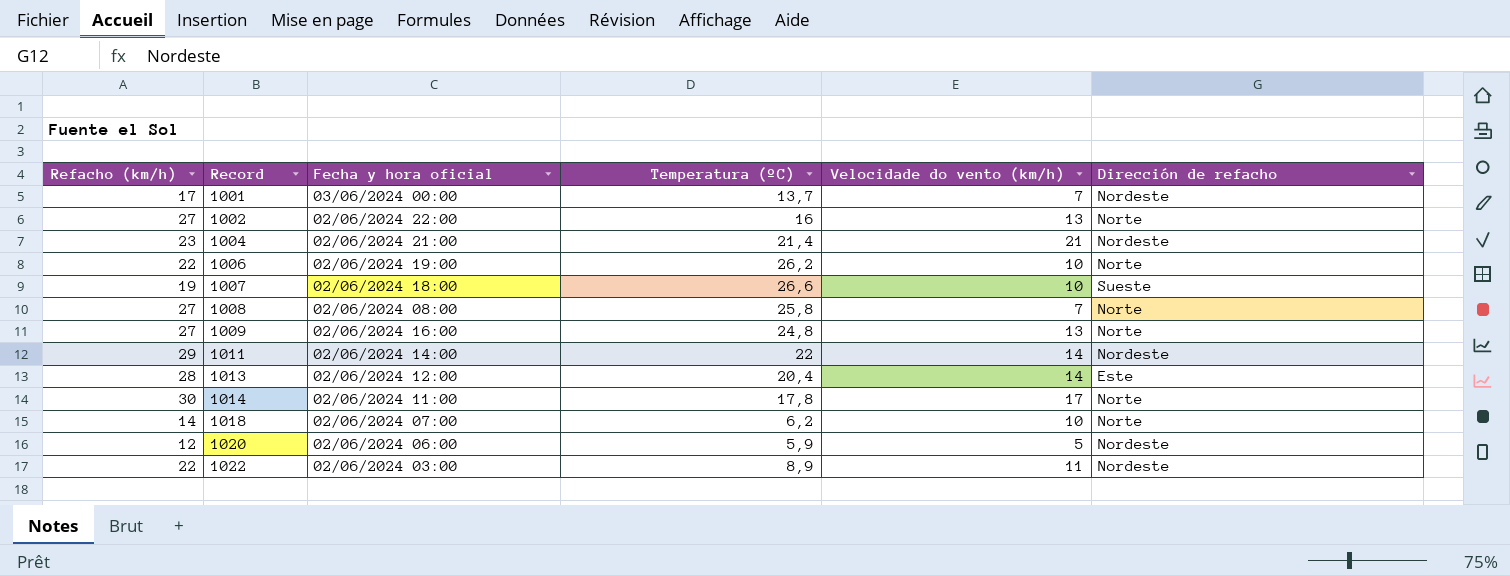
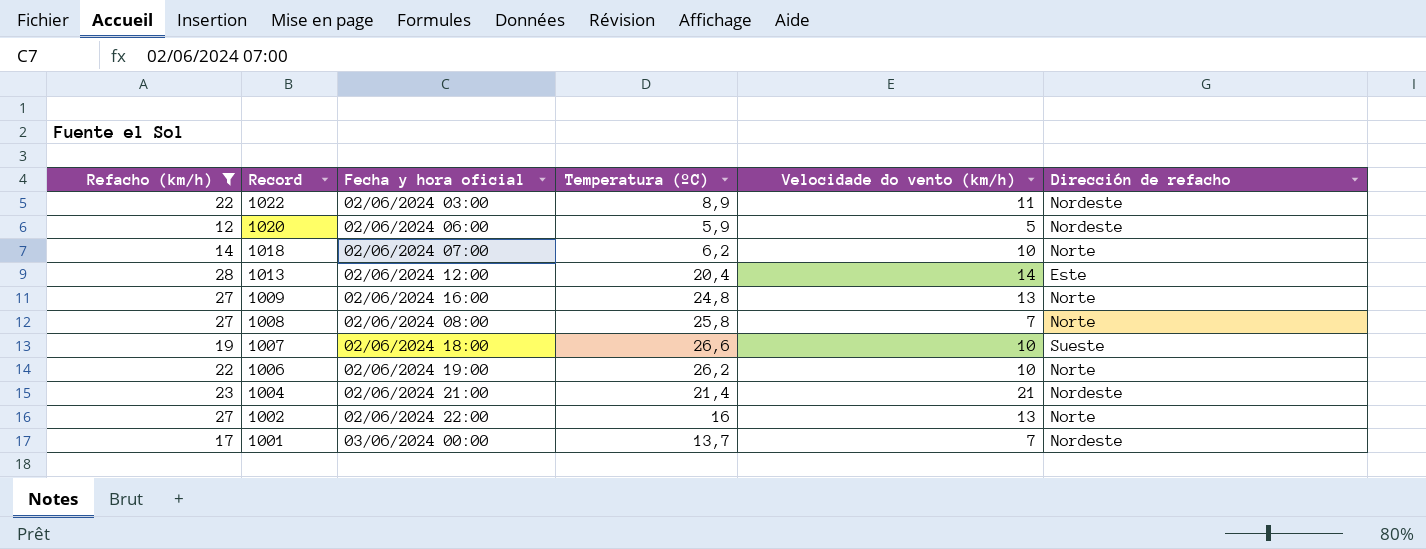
filter: none -> Refacho (km/h) <= 28
row order: Record ascending -> Record descending

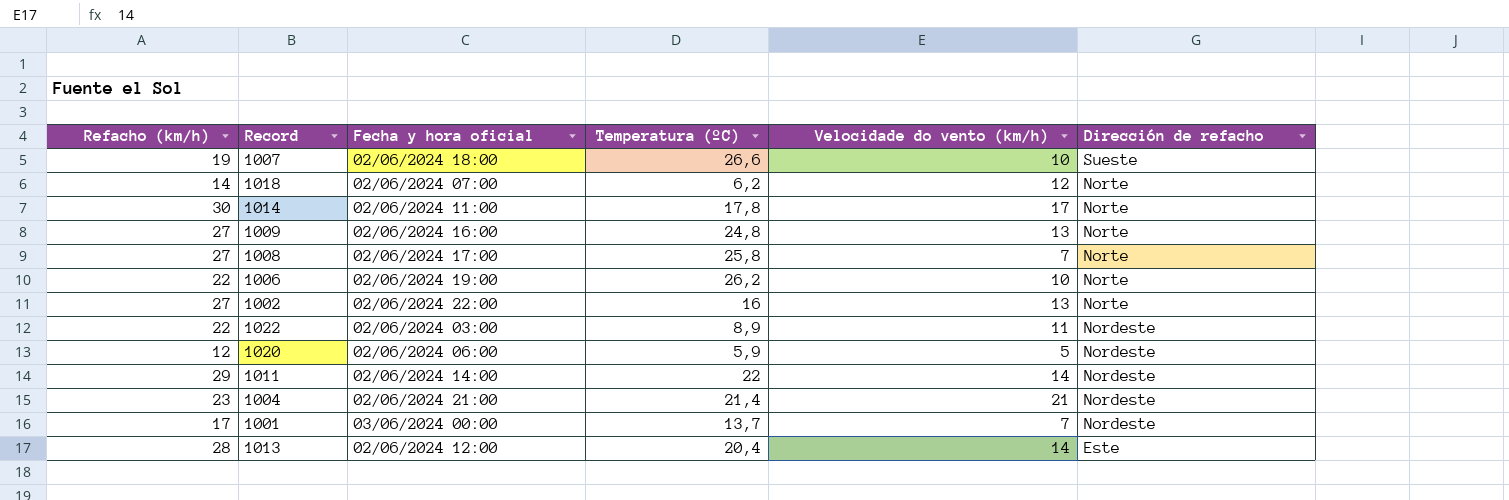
filter: Refacho (km/h) <= 28 -> none
row order: Record descending -> Dirección de refacho descending
1018 | Velocidade do vento (km/h): 10 -> 12
1008 | Fecha y hora oficial: 02/06/2024 08:00 -> 02/06/2024 17:00

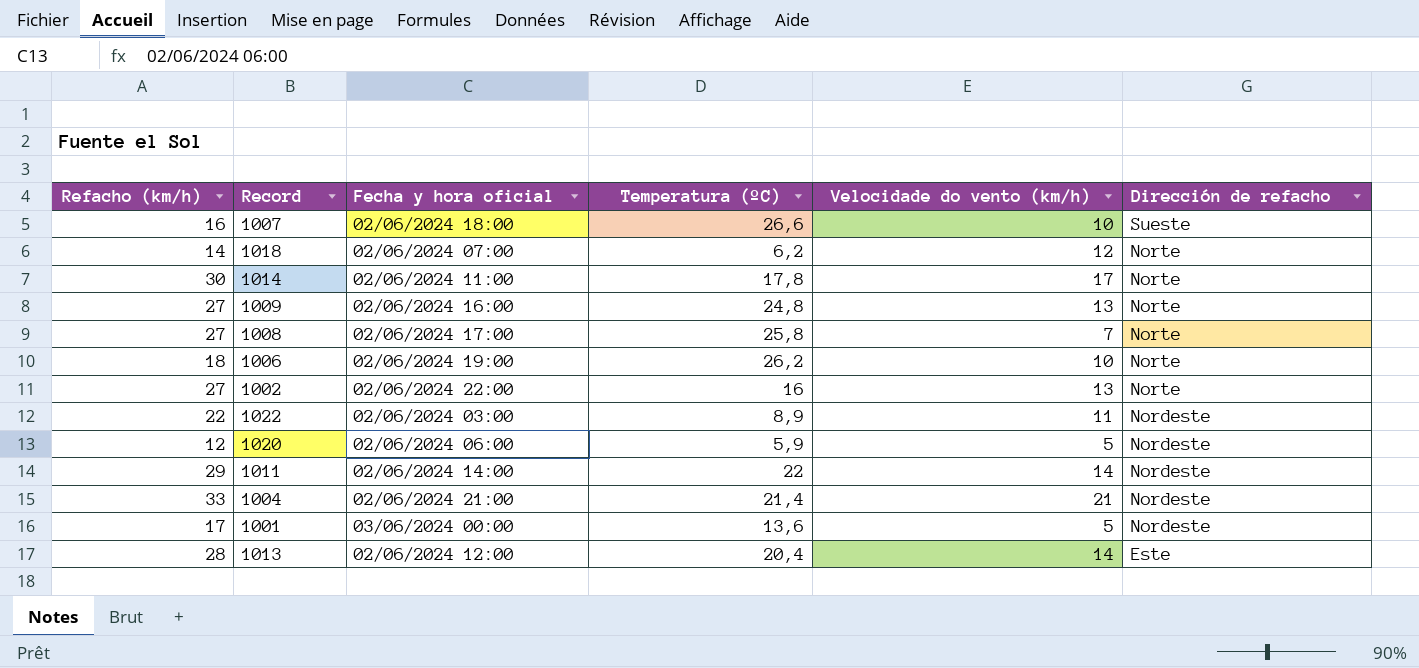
1007 | Refacho (km/h): 19 -> 16
1006 | Refacho (km/h): 22 -> 18
1004 | Refacho (km/h): 23 -> 33
1001 | Temperatura (ºC): 13,7 -> 13,6
1001 | Velocidade do vento (km/h): 7 -> 5

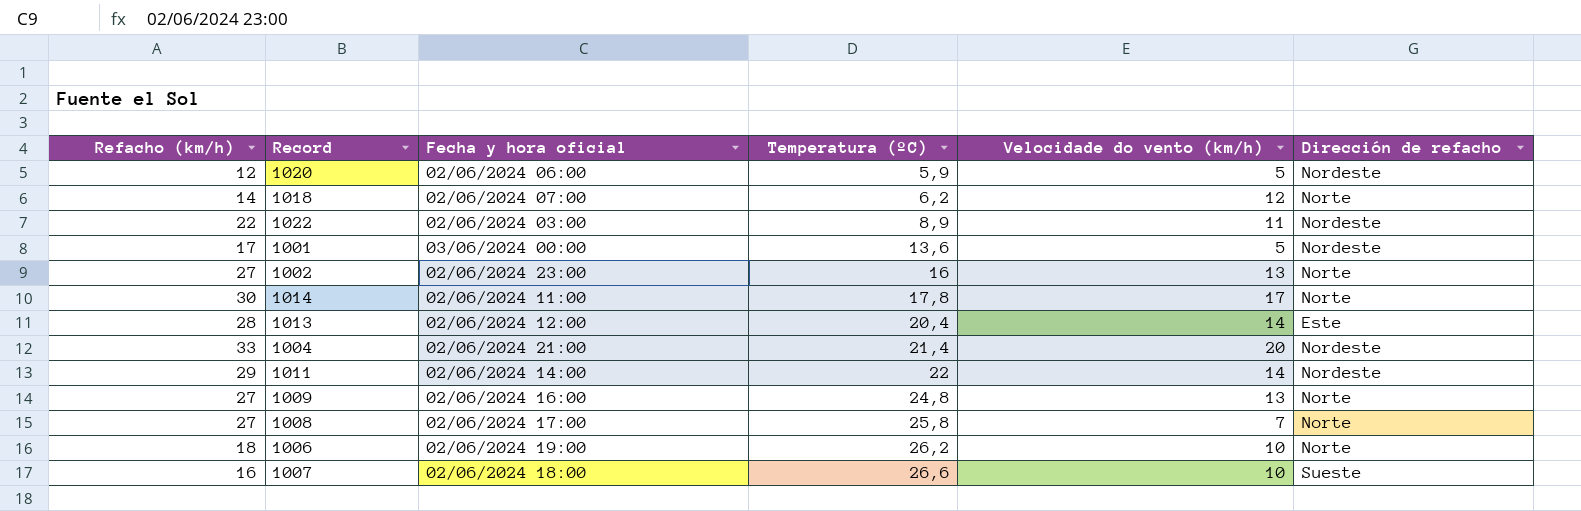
row order: Dirección de refacho descending -> Temperatura (ºC) ascending
1002 | Fecha y hora oficial: 02/06/2024 22:00 -> 02/06/2024 23:00
1004 | Velocidade do vento (km/h): 21 -> 20

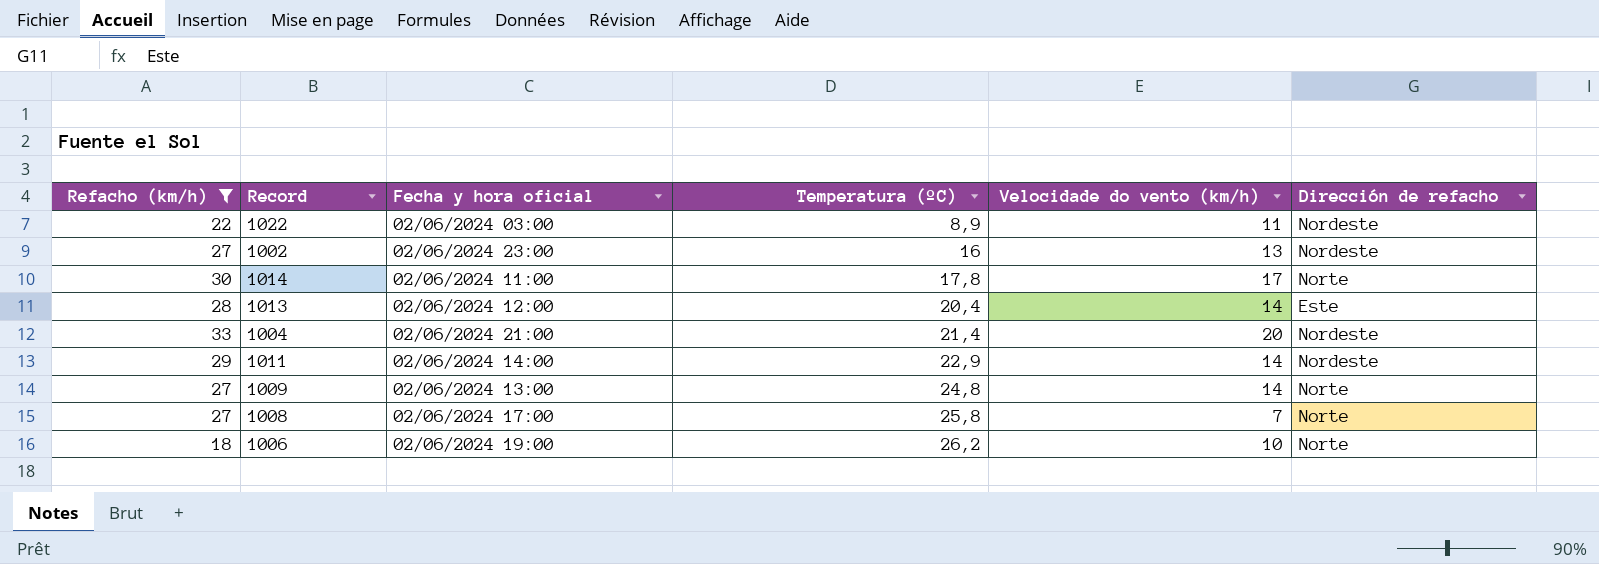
filter: none -> Refacho (km/h) >= 18
1002 | Dirección de refacho: Norte -> Nordeste
1011 | Temperatura (ºC): 22 -> 22,9
1009 | Fecha y hora oficial: 02/06/2024 16:00 -> 02/06/2024 13:00
1009 | Velocidade do vento (km/h): 13 -> 14

